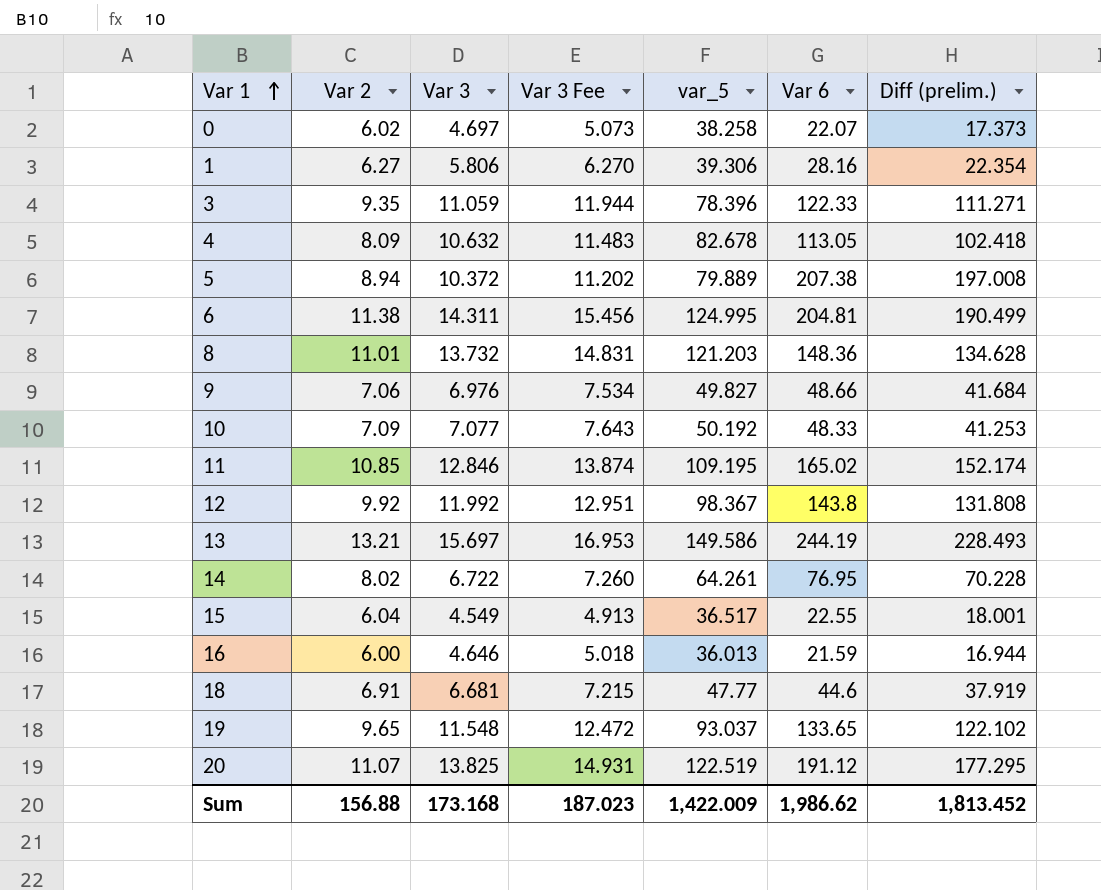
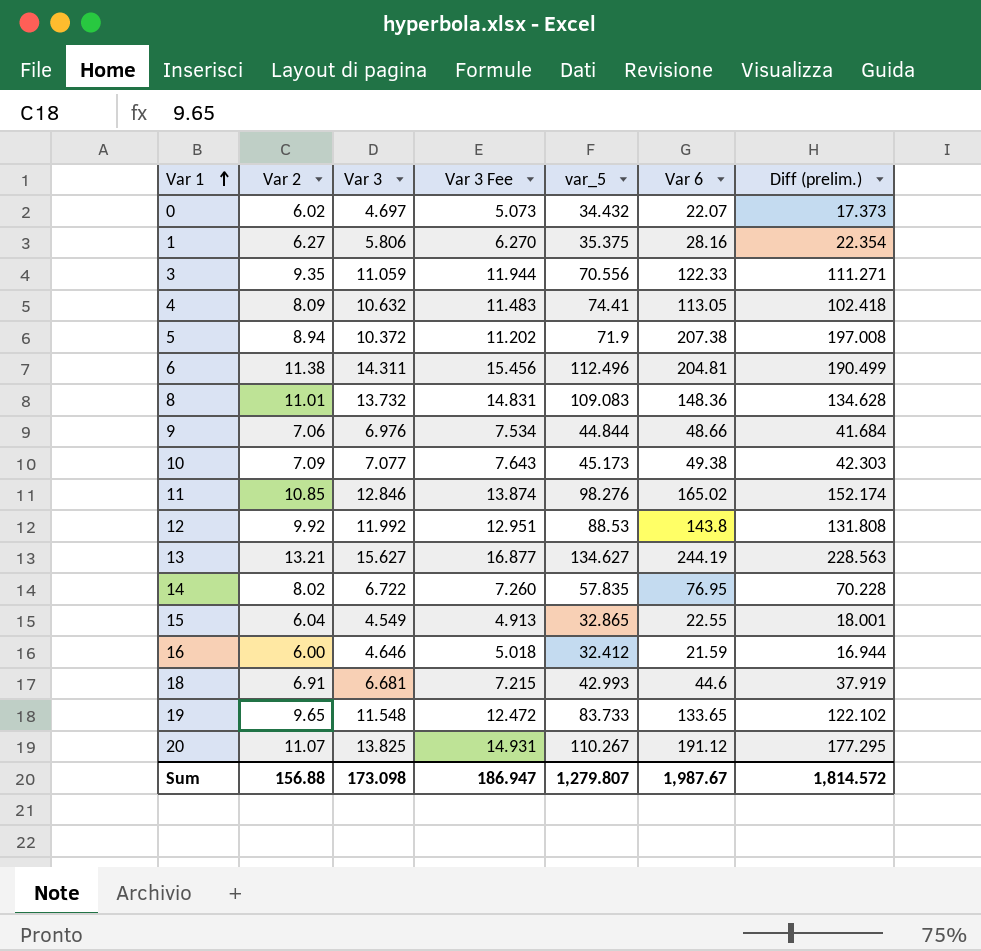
0 | var_5: 38.258 -> 34.432
1 | var_5: 39.306 -> 35.375
3 | var_5: 78.396 -> 70.556
4 | var_5: 82.678 -> 74.41
5 | var_5: 79.889 -> 71.9
6 | var_5: 124.995 -> 112.496
8 | var_5: 121.203 -> 109.083
9 | var_5: 49.827 -> 44.844
10 | var_5: 50.192 -> 45.173
10 | Var 6: 48.33 -> 49.38
10 | Diff (prelim.): 41.253 -> 42.303
11 | var_5: 109.195 -> 98.276
12 | var_5: 98.367 -> 88.53
13 | Var 3: 15.697 -> 15.627
13 | Var 3 Fee: 16.953 -> 16.877
13 | var_5: 149.586 -> 134.627
13 | Diff (prelim.): 228.493 -> 228.563
14 | var_5: 64.261 -> 57.835
15 | var_5: 36.517 -> 32.865
16 | var_5: 36.013 -> 32.412
18 | var_5: 47.77 -> 42.993
19 | var_5: 93.037 -> 83.733
20 | var_5: 122.519 -> 110.267
Sum | Var 3: 173.168 -> 173.098
Sum | Var 3 Fee: 187.023 -> 186.947
Sum | var_5: 1,422.009 -> 1,279.807
Sum | Var 6: 1,986.62 -> 1,987.67
Sum | Diff (prelim.): 1,813.452 -> 1,814.572

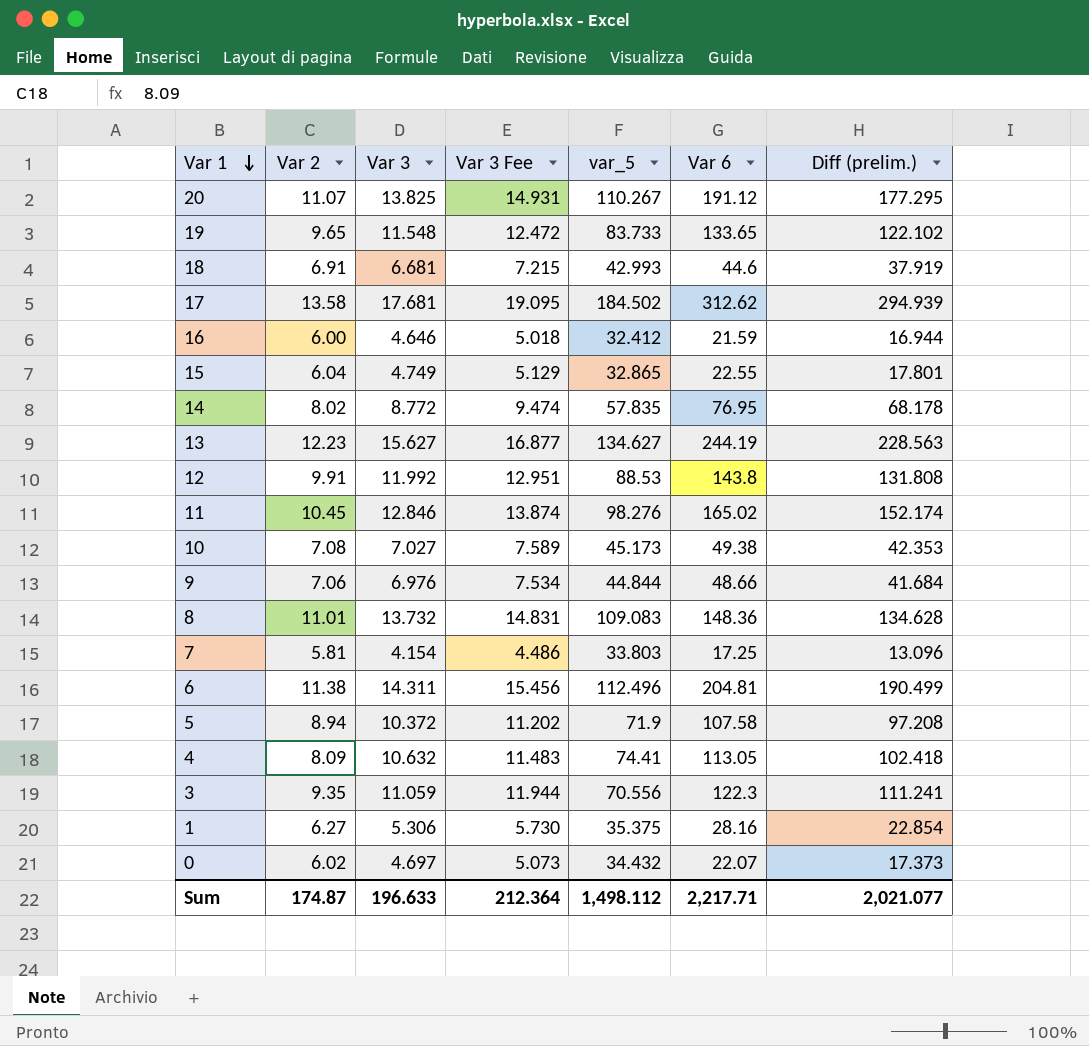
row order: Var 1 ascending -> Var 1 descending
row 17: none -> 13.58 | 17.681 | 19.095 | 184.502 | 312.62 | 294.939
15 | Var 3: 4.549 -> 4.749
15 | Var 3 Fee: 4.913 -> 5.129
15 | Diff (prelim.): 18.001 -> 17.801
14 | Var 3: 6.722 -> 8.772
14 | Var 3 Fee: 7.260 -> 9.474
14 | Diff (prelim.): 70.228 -> 68.178
13 | Var 2: 13.21 -> 12.23
12 | Var 2: 9.92 -> 9.91
11 | Var 2: 10.85 -> 10.45
10 | Var 2: 7.09 -> 7.08
10 | Var 3: 7.077 -> 7.027
10 | Var 3 Fee: 7.643 -> 7.589
10 | Diff (prelim.): 42.303 -> 42.353
row 7: none -> 5.81 | 4.154 | 4.486 | 33.803 | 17.25 | 13.096
5 | Var 6: 207.38 -> 107.58
5 | Diff (prelim.): 197.008 -> 97.208
3 | Var 6: 122.33 -> 122.3
3 | Diff (prelim.): 111.271 -> 111.241
1 | Var 3: 5.806 -> 5.306
1 | Var 3 Fee: 6.270 -> 5.730
1 | Diff (prelim.): 22.354 -> 22.854
Sum | Var 2: 156.88 -> 174.87
Sum | Var 3: 173.098 -> 196.633
Sum | Var 3 Fee: 186.947 -> 212.364
Sum | var_5: 1,279.807 -> 1,498.112
Sum | Var 6: 1,987.67 -> 2,217.71
Sum | Diff (prelim.): 1,814.572 -> 2,021.077

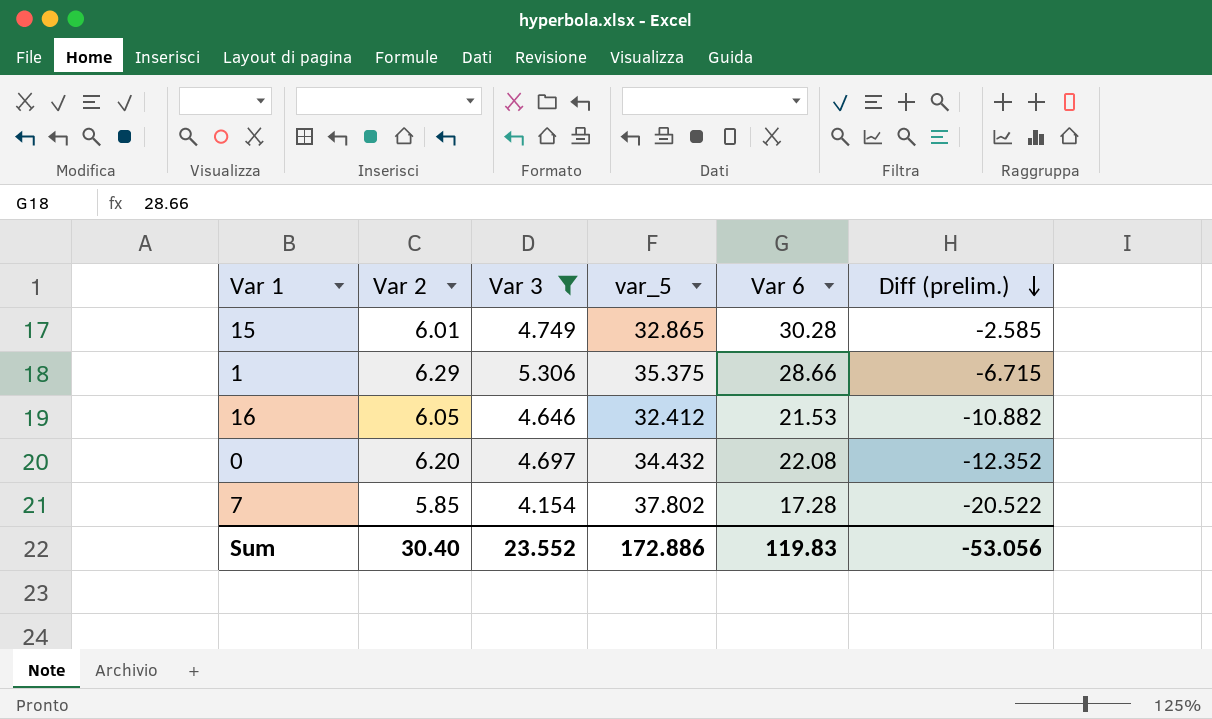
filter: none -> Var 3 <= 5.306
row order: Var 1 descending -> Diff (prelim.) descending
column Var 3 Fee | formula: [Var 3] * 1.08 -> none
column Diff (prelim.) | formula: [Var 6] - [Var 3] -> [Var 6] - [var_5]
15 | Var 2: 6.04 -> 6.01
15 | Var 6: 22.55 -> 30.28
1 | Var 2: 6.27 -> 6.29
1 | Var 6: 28.16 -> 28.66
16 | Var 2: 6.00 -> 6.05
16 | Var 6: 21.59 -> 21.53
0 | Var 2: 6.02 -> 6.20
0 | Var 6: 22.07 -> 22.08
7 | Var 2: 5.81 -> 5.85
7 | var_5: 33.803 -> 37.802
7 | Var 6: 17.25 -> 17.28
Sum | Var 2: 174.87 -> 30.40
Sum | Var 3: 196.633 -> 23.552
Sum | var_5: 1,498.112 -> 172.886
Sum | Var 6: 2,217.71 -> 119.83
Sum | Diff (prelim.): 2,021.077 -> -53.056

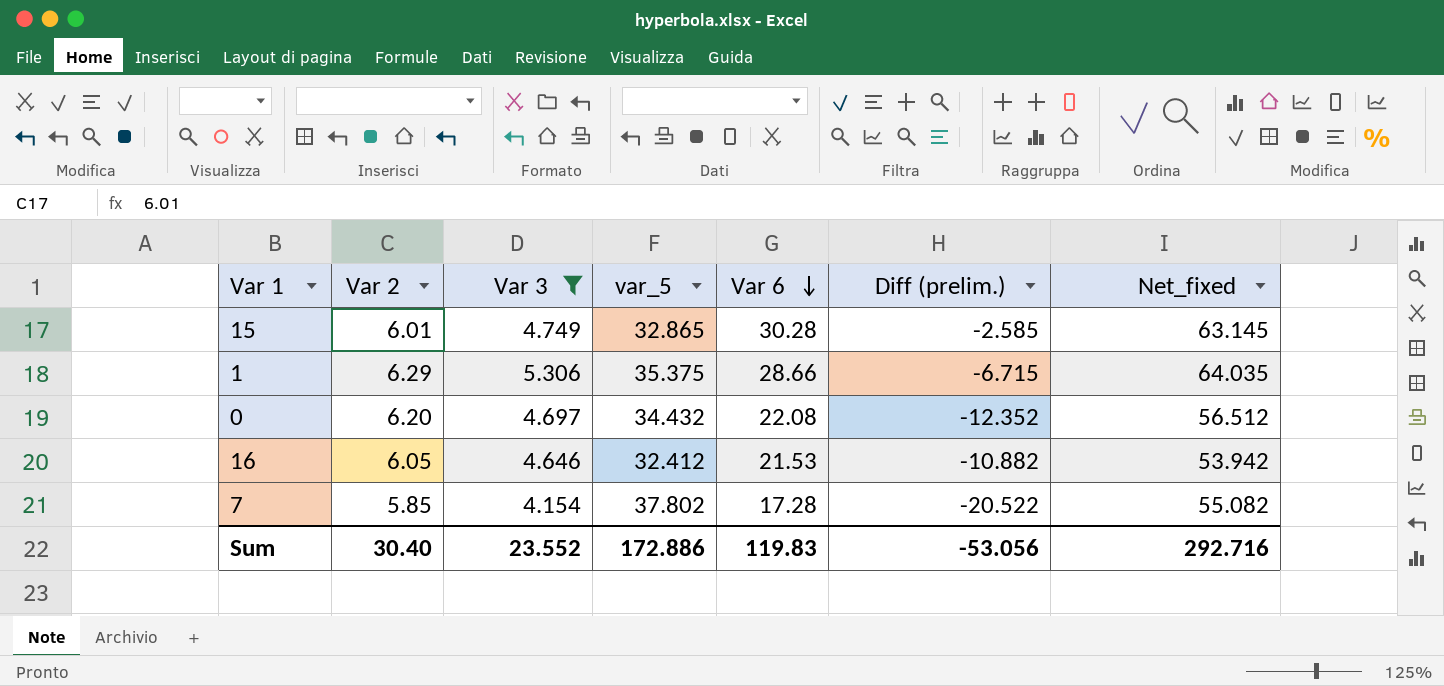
row order: Diff (prelim.) descending -> Var 6 descending
column Net_fixed | formula: none -> [var_5] + [Var 6]

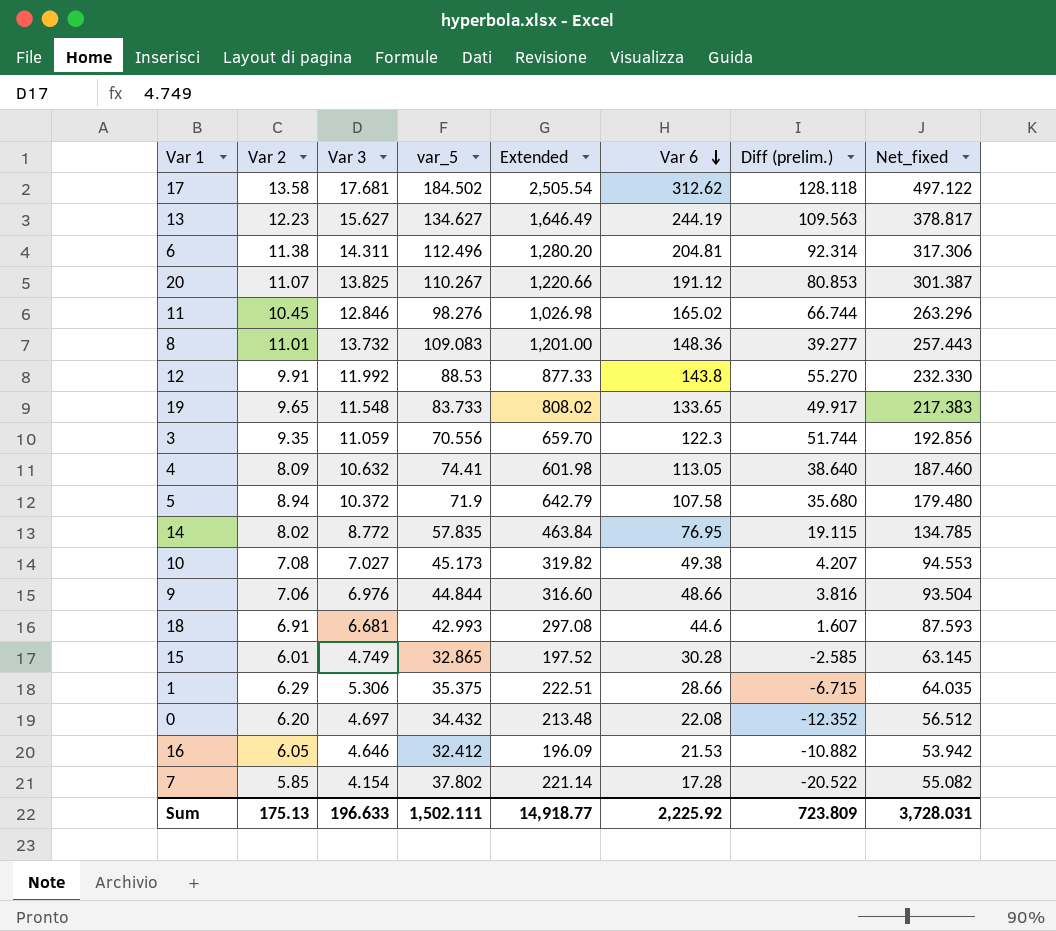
filter: Var 3 <= 5.306 -> none
column Extended | formula: none -> [Var 2] * [var_5]
Sum | Var 2: 30.40 -> 175.13
Sum | Var 3: 23.552 -> 196.633
Sum | var_5: 172.886 -> 1,502.111
Sum | Var 6: 119.83 -> 2,225.92
Sum | Diff (prelim.): -53.056 -> 723.809
Sum | Net_fixed: 292.716 -> 3,728.031

